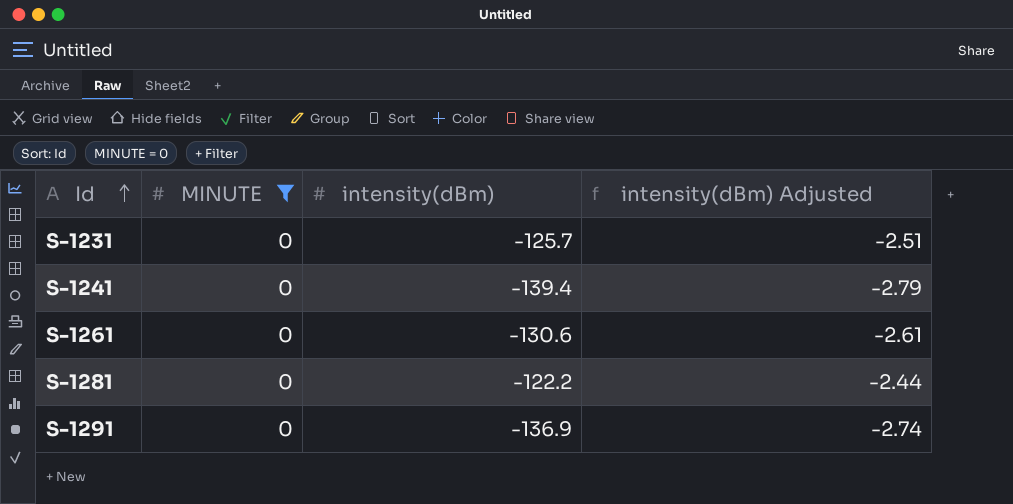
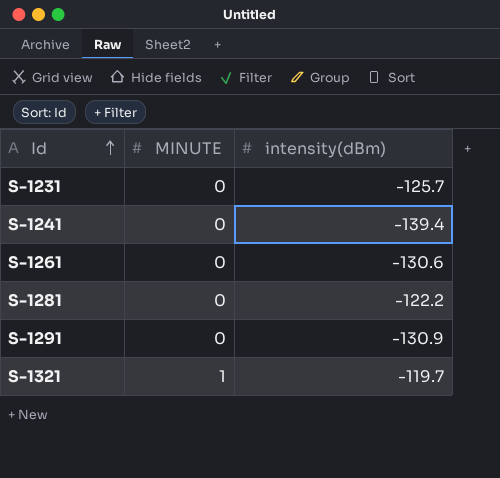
filter: MINUTE = 0 -> none
column intensity(dBm) Adjusted | formula: [intensity(dBm)] * 0.02 -> none
S-1291 | intensity(dBm): -136.9 -> -130.9

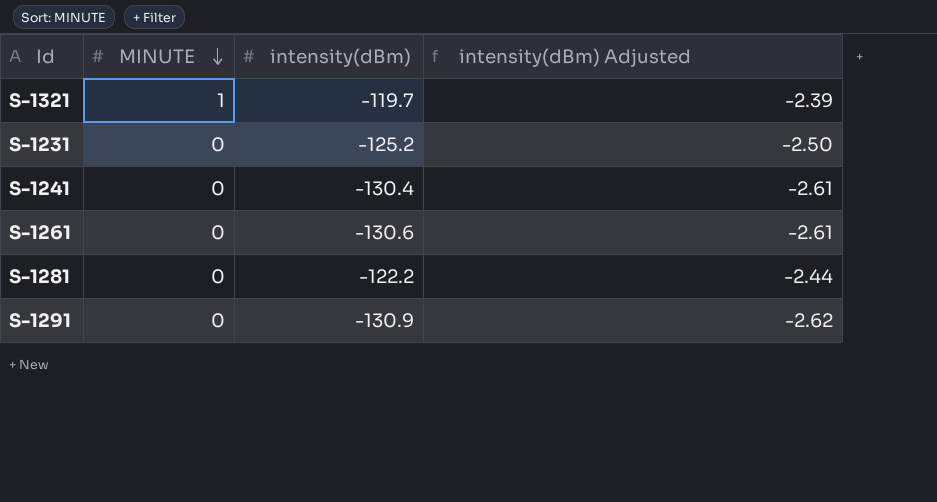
row order: Id ascending -> MINUTE descending
column intensity(dBm) Adjusted | formula: none -> [intensity(dBm)] * 0.02
S-1231 | intensity(dBm): -125.7 -> -125.2
S-1241 | intensity(dBm): -139.4 -> -130.4

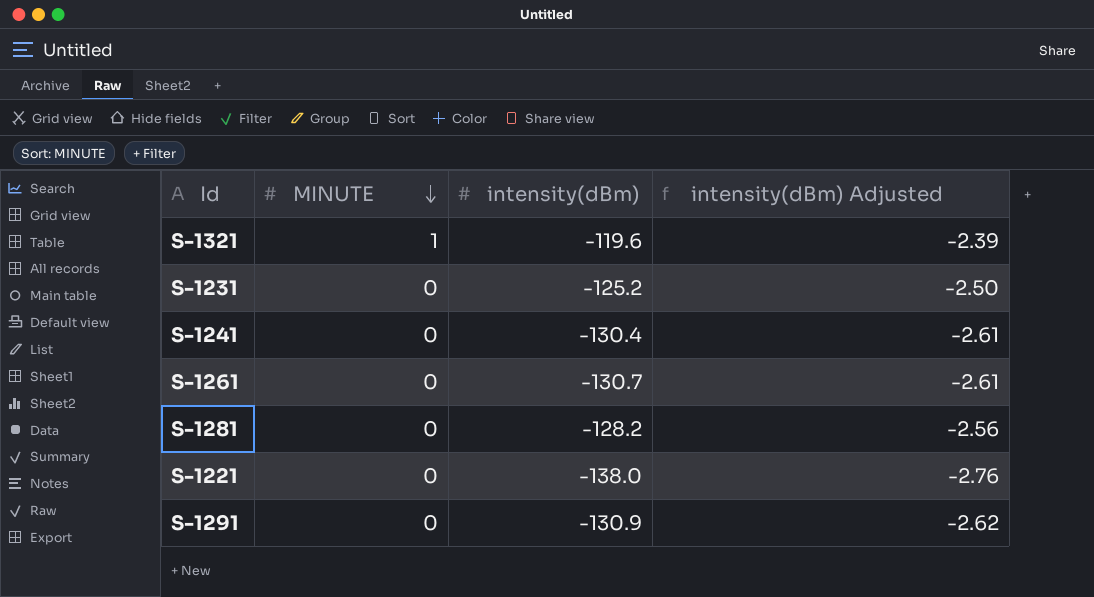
S-1321 | intensity(dBm): -119.7 -> -119.6
S-1261 | intensity(dBm): -130.6 -> -130.7
S-1281 | intensity(dBm): -122.2 -> -128.2
S-1281 | intensity(dBm) Adjusted: -2.44 -> -2.56
row S-1221: none -> 0 | -138.0 | -2.76

